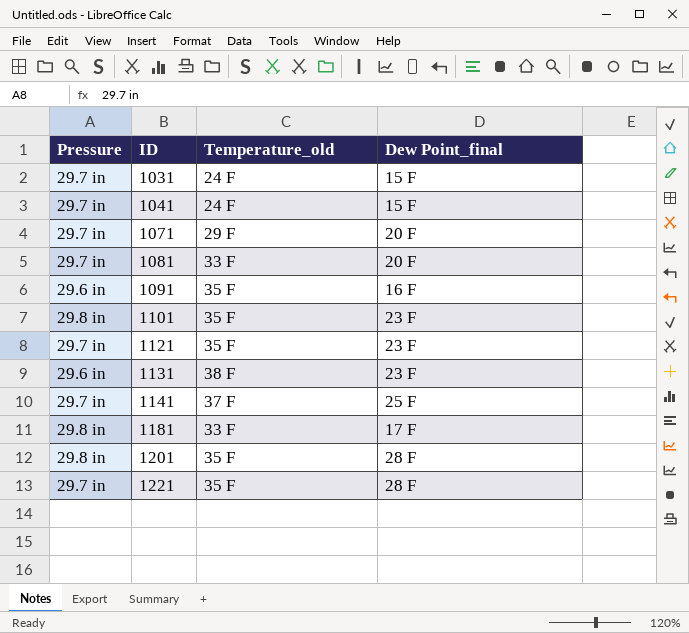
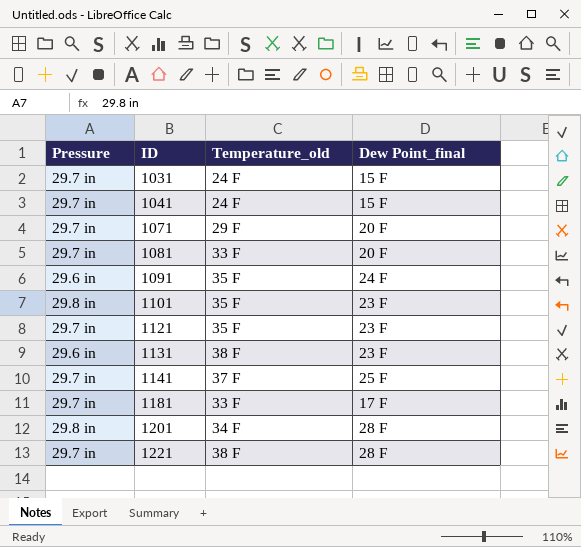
1091 | Dew Point_final: 16 F -> 24 F
1181 | Pressure: 29.8 in -> 29.7 in
1201 | Temperature_old: 35 F -> 34 F
1221 | Temperature_old: 35 F -> 38 F

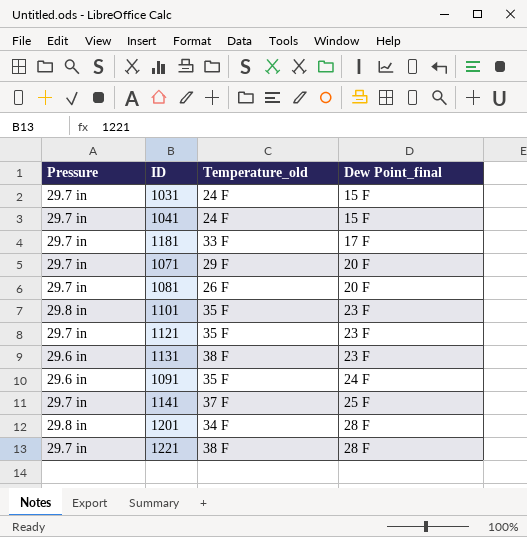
row order: ID ascending -> Dew Point_final ascending
1081 | Temperature_old: 33 F -> 26 F

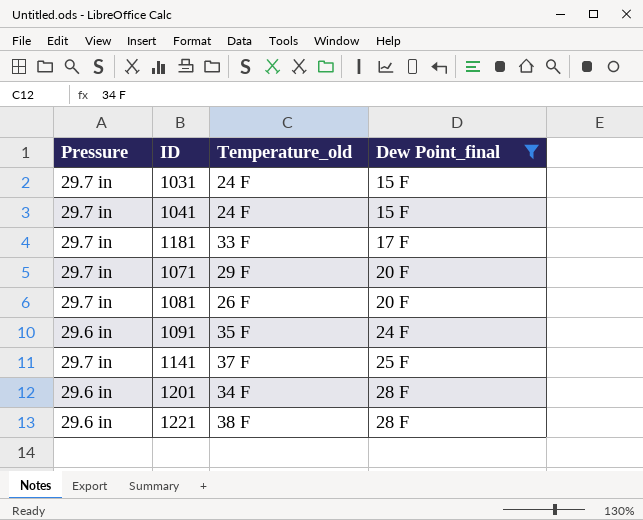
filter: none -> Dew Point_final != 23 F
1201 | Pressure: 29.8 in -> 29.6 in
1221 | Pressure: 29.7 in -> 29.6 in

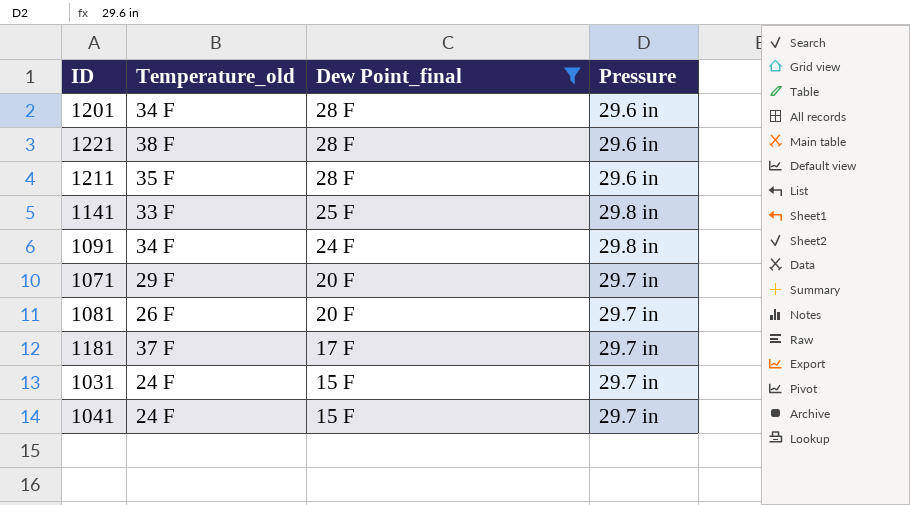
row order: Dew Point_final ascending -> Dew Point_final descending
column Pressure | position: 1 -> 4
row 1211: none -> 35 F | 28 F | 29.6 in
1141 | Temperature_old: 37 F -> 33 F
1141 | Pressure: 29.7 in -> 29.8 in
1091 | Temperature_old: 35 F -> 34 F
1091 | Pressure: 29.6 in -> 29.8 in
1181 | Temperature_old: 33 F -> 37 F

